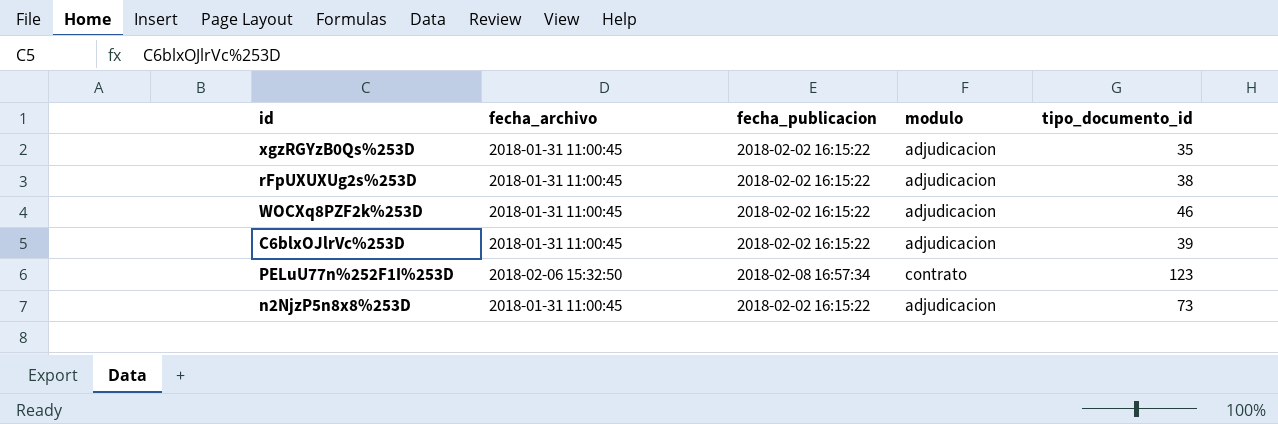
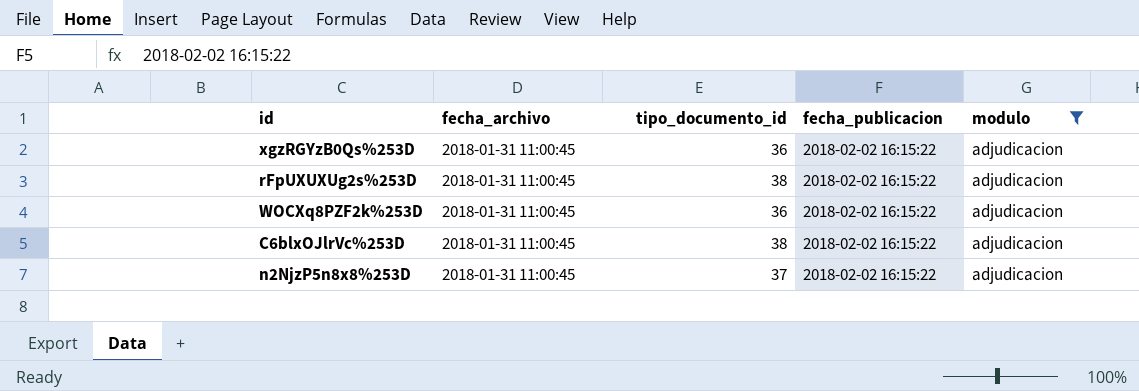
filter: none -> modulo = adjudicacion
column tipo_documento_id | position: 5 -> 3
xgzRGYzB0Qs%253D | tipo_documento_id: 35 -> 36
WOCXq8PZF2k%253D | tipo_documento_id: 46 -> 36
C6blxOJlrVc%253D | tipo_documento_id: 39 -> 38
n2NjzP5n8x8%253D | tipo_documento_id: 73 -> 37

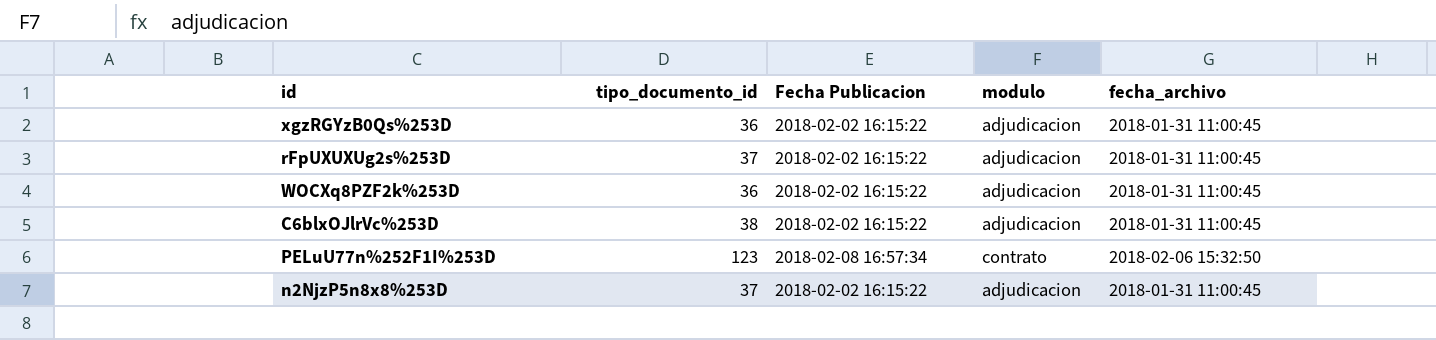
filter: modulo = adjudicacion -> none
column name: fecha_publicacion -> Fecha Publicacion
column fecha_archivo | position: 2 -> 5
rFpUXUXUg2s%253D | tipo_documento_id: 38 -> 37

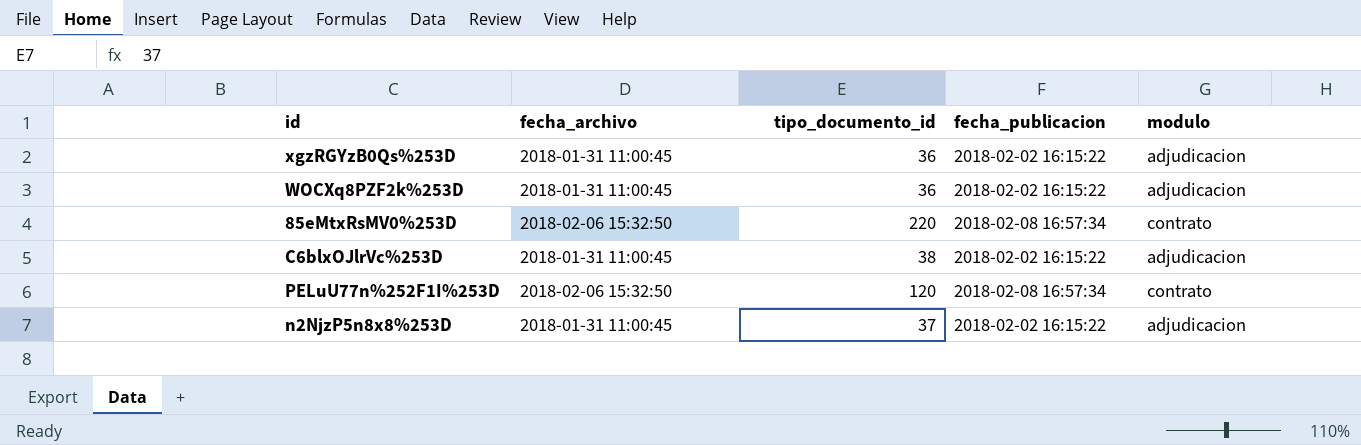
column fecha_archivo | position: 5 -> 2
column name: Fecha Publicacion -> fecha_publicacion
row rFpUXUXUg2s%253D: 37 | 2018-02-02 16:15:22 | adjudicacion | 2018-01-31 11:00:45 -> none
row 85eMtxRsMV0%253D: none -> 2018-02-06 15:32:50 | 220 | 2018-02-08 16:57:34 | contrato
PELuU77n%252F1I%253D | tipo_documento_id: 123 -> 120

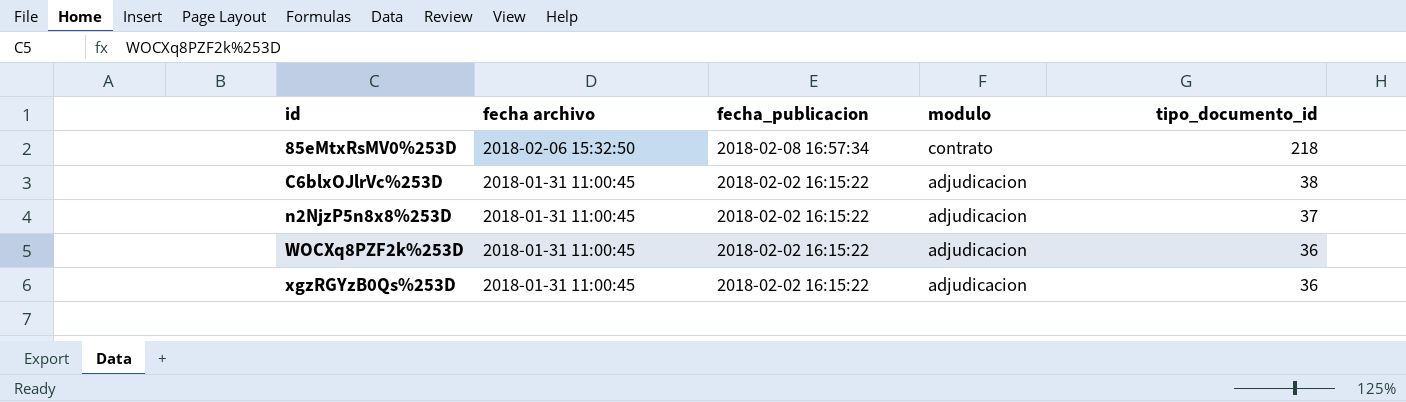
row order: none -> id ascending
column name: fecha_archivo -> fecha archivo
column tipo_documento_id | position: 3 -> 5
row PELuU77n%252F1I%253D: 2018-02-06 15:32:50 | 120 | 2018-02-08 16:57:34 | contrato -> none
85eMtxRsMV0%253D | tipo_documento_id: 220 -> 218

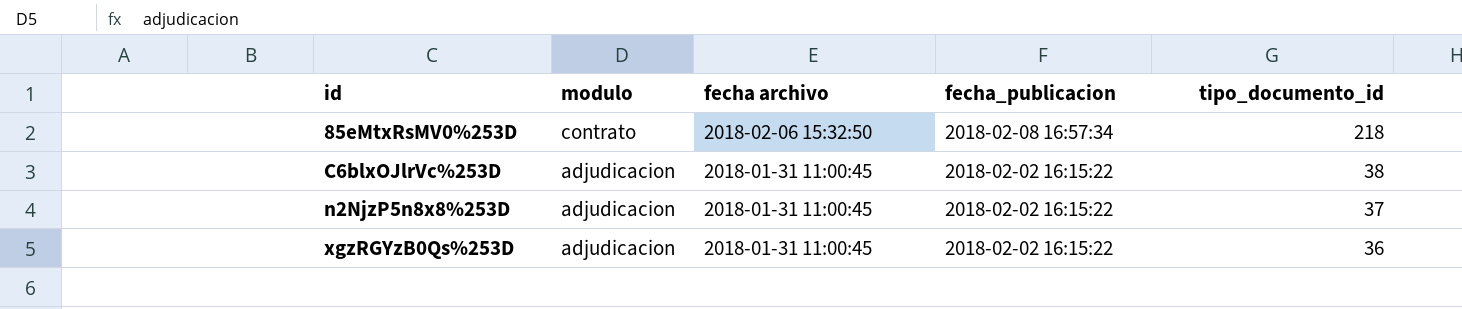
column modulo | position: 4 -> 2
row WOCXq8PZF2k%253D: 2018-01-31 11:00:45 | 2018-02-02 16:15:22 | adjudicacion | 36 -> none

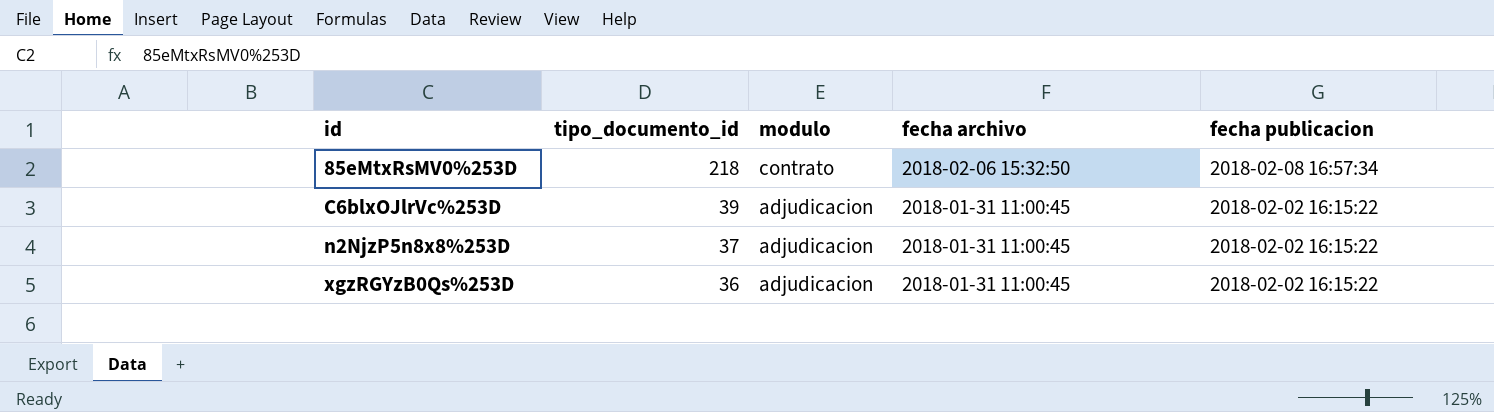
column tipo_documento_id | position: 5 -> 2
column name: fecha_publicacion -> fecha publicacion
C6blxOJlrVc%253D | tipo_documento_id: 38 -> 39

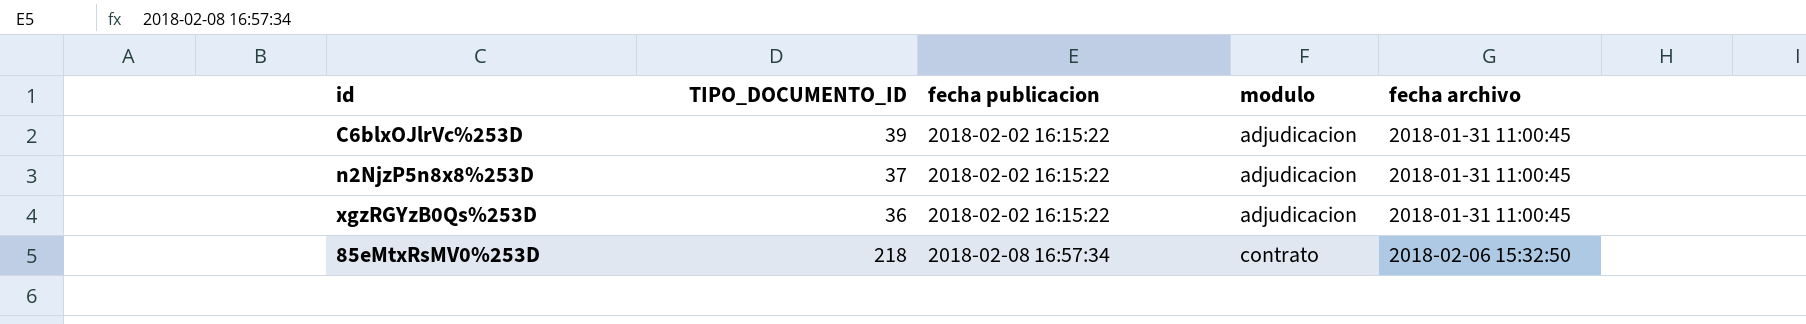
row order: id ascending -> fecha publicacion ascending
column name: tipo_documento_id -> TIPO_DOCUMENTO_ID
column fecha publicacion | position: 5 -> 3

